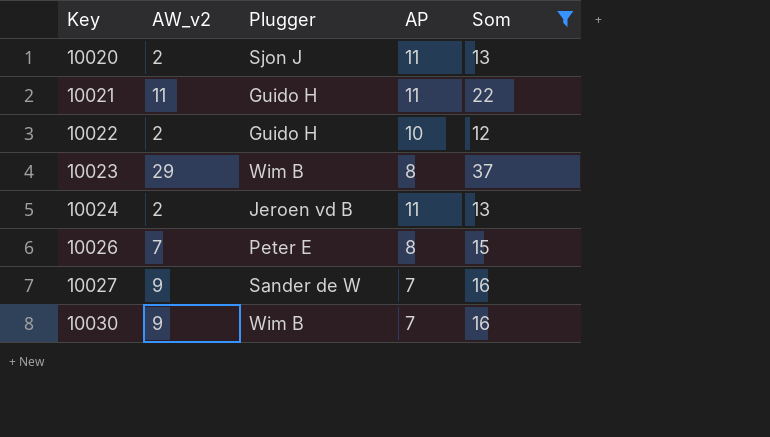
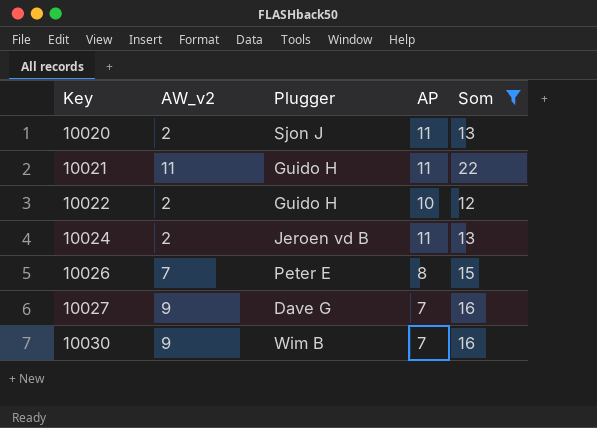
row 10023: 29 | Wim B | 8 | 37 -> none
10027 | Plugger: Sander de W -> Dave G

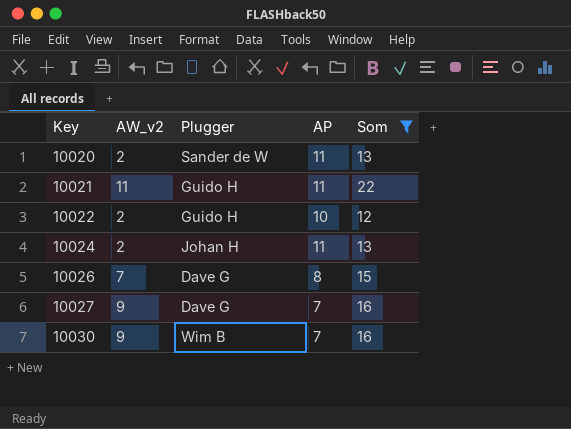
10020 | Plugger: Sjon J -> Sander de W
10024 | Plugger: Jeroen vd B -> Johan H
10026 | Plugger: Peter E -> Dave G

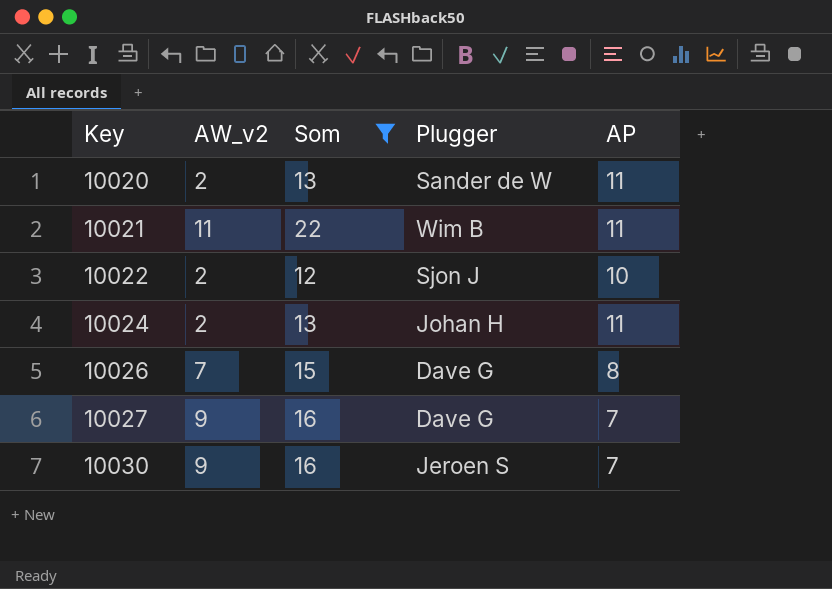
column Som | position: 5 -> 3
10021 | Plugger: Guido H -> Wim B
10022 | Plugger: Guido H -> Sjon J
10030 | Plugger: Wim B -> Jeroen S

